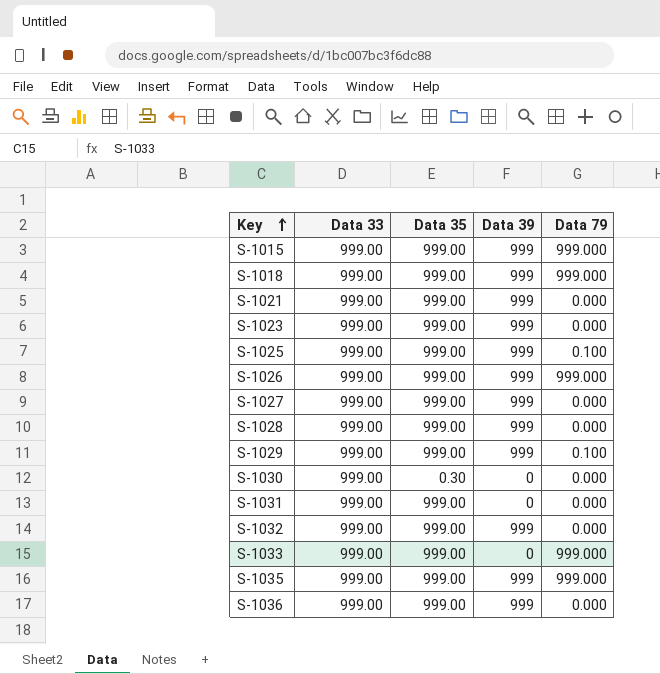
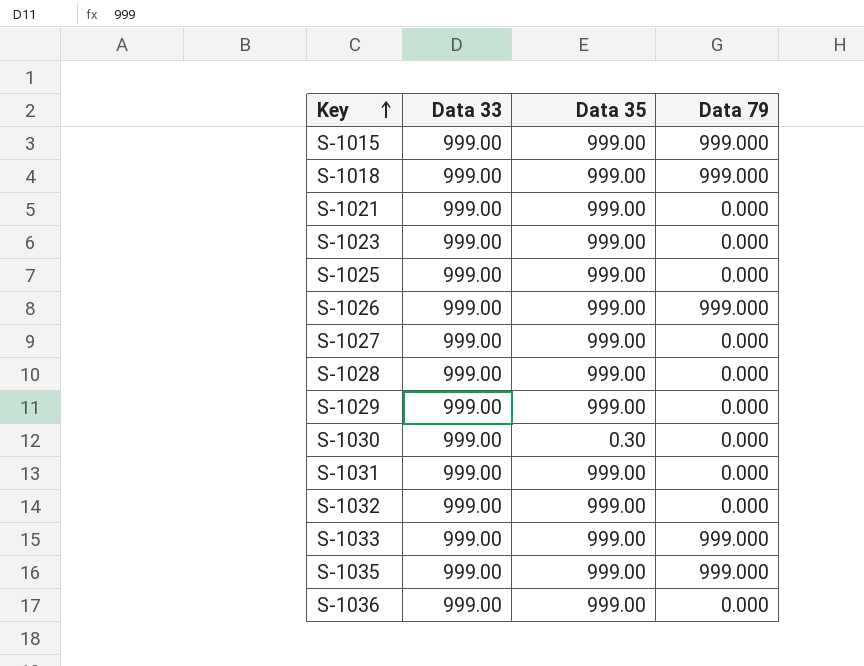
column Data 39 | position: 4 -> none
S-1025 | Data 79: 0.100 -> 0.000
S-1029 | Data 79: 0.100 -> 0.000

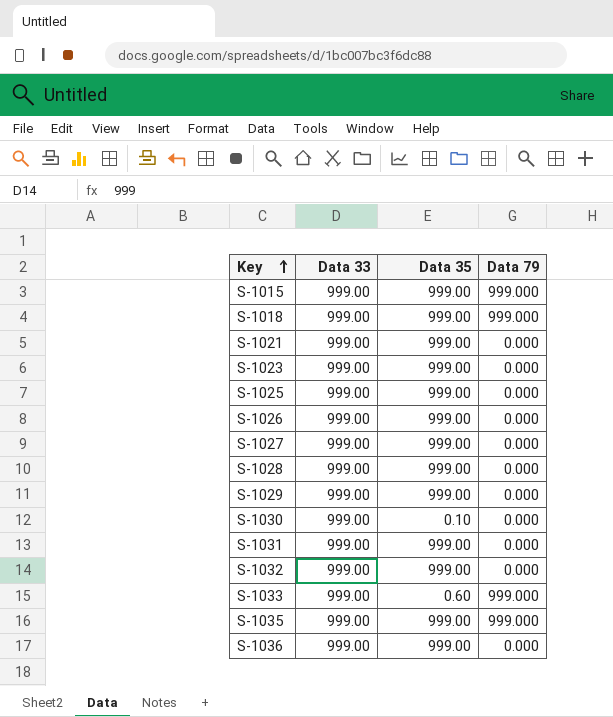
S-1026 | Data 79: 999.000 -> 0.000
S-1030 | Data 35: 0.30 -> 0.10
S-1033 | Data 35: 999.00 -> 0.60

